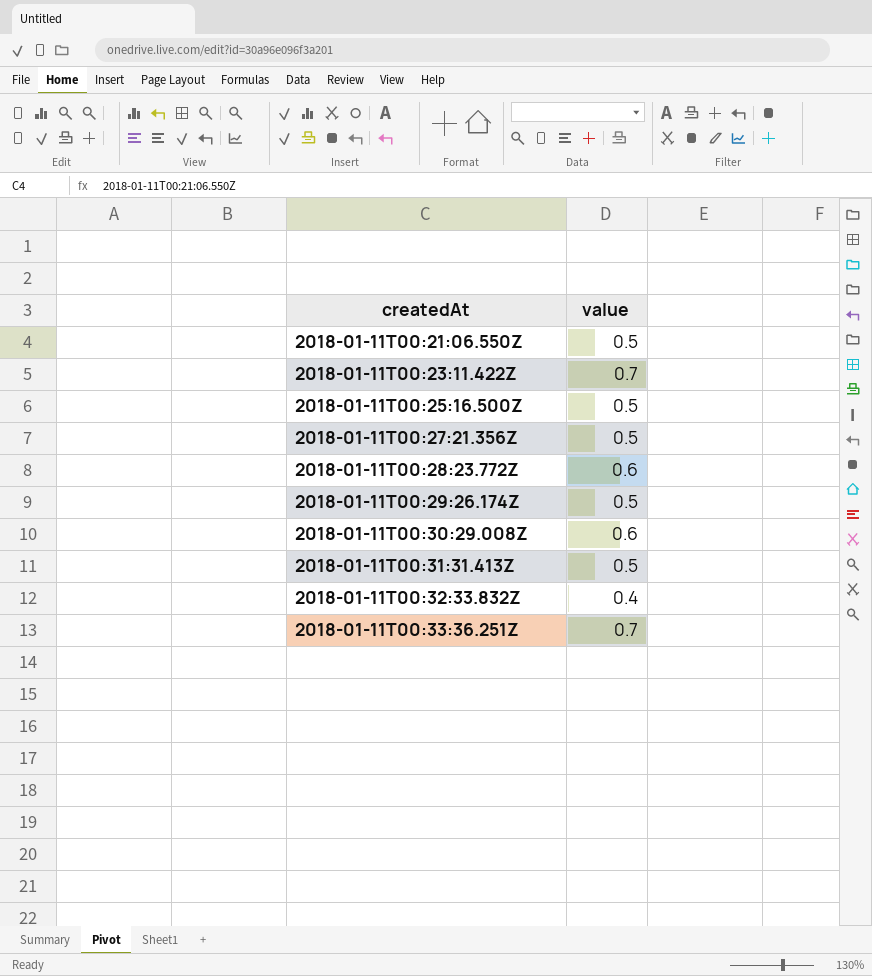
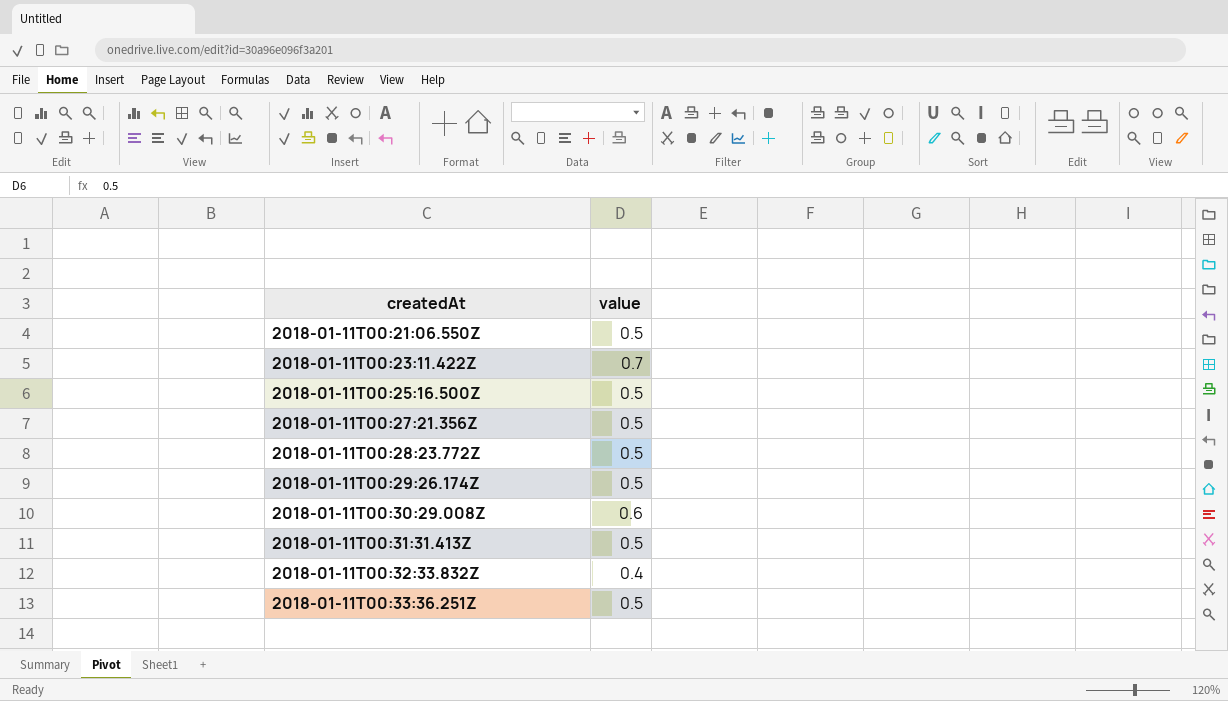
2018-01-11T00:28:23.772Z | value: 0.6 -> 0.5
2018-01-11T00:33:36.251Z | value: 0.7 -> 0.5

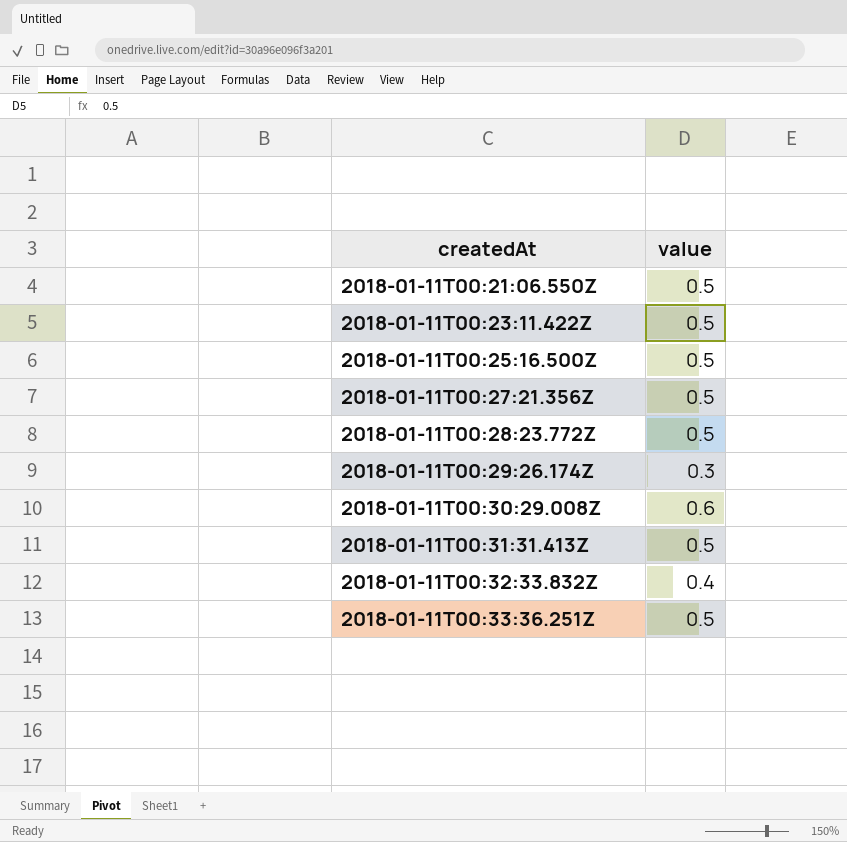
2018-01-11T00:23:11.422Z | value: 0.7 -> 0.5
2018-01-11T00:29:26.174Z | value: 0.5 -> 0.3

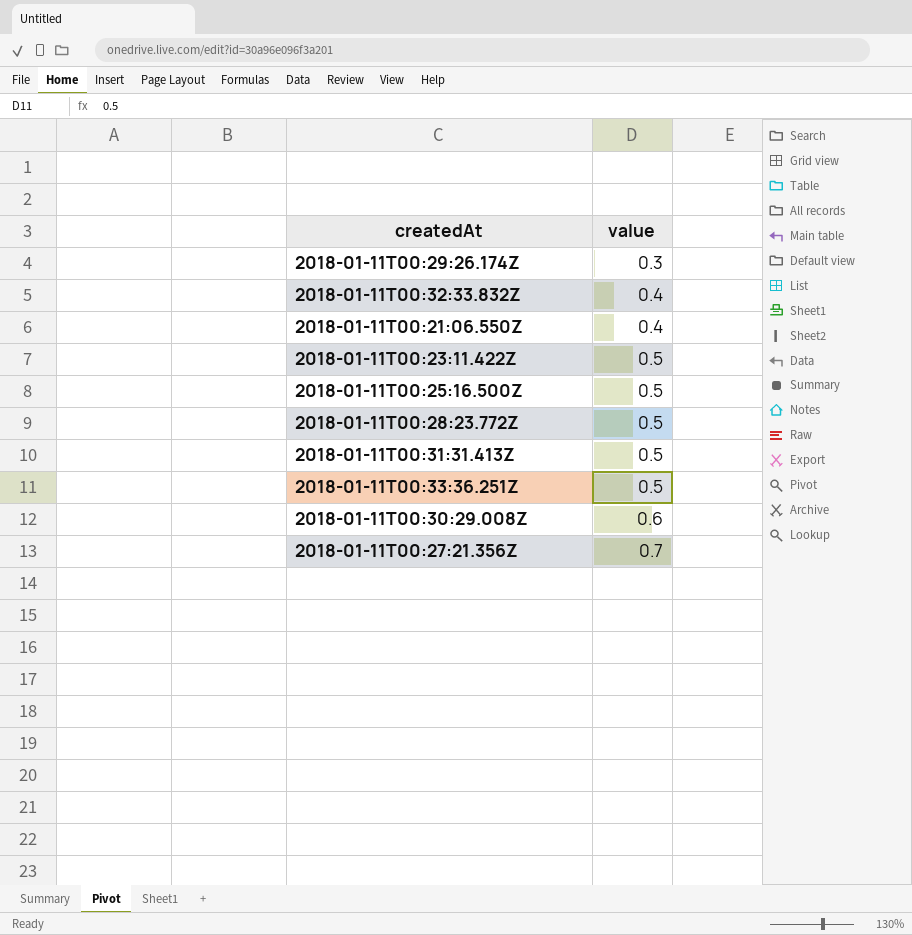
row order: createdAt ascending -> value ascending
2018-01-11T00:21:06.550Z | value: 0.5 -> 0.4
2018-01-11T00:27:21.356Z | value: 0.5 -> 0.7

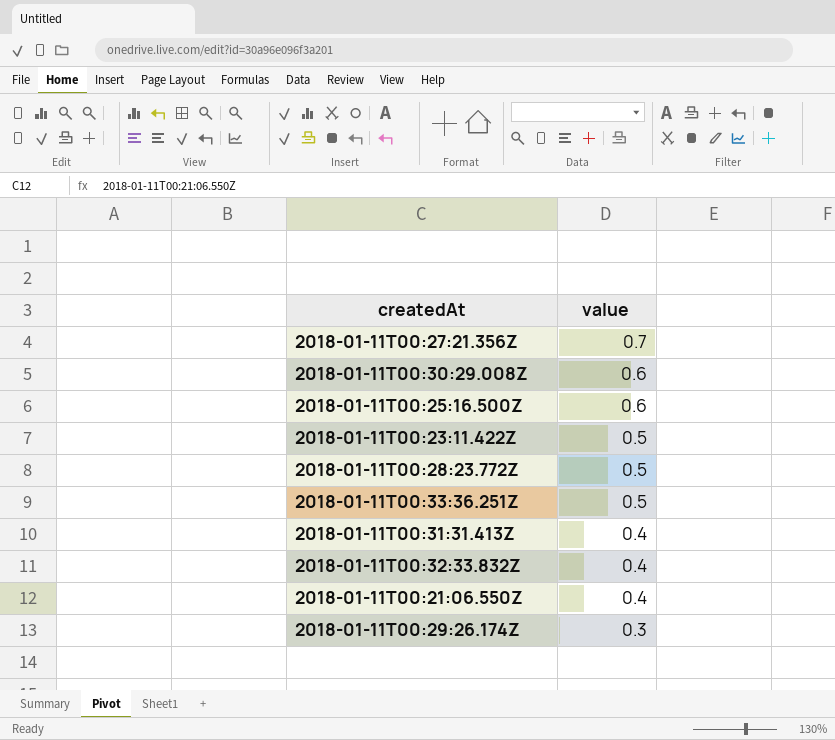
row order: value ascending -> value descending
2018-01-11T00:25:16.500Z | value: 0.5 -> 0.6
2018-01-11T00:31:31.413Z | value: 0.5 -> 0.4

